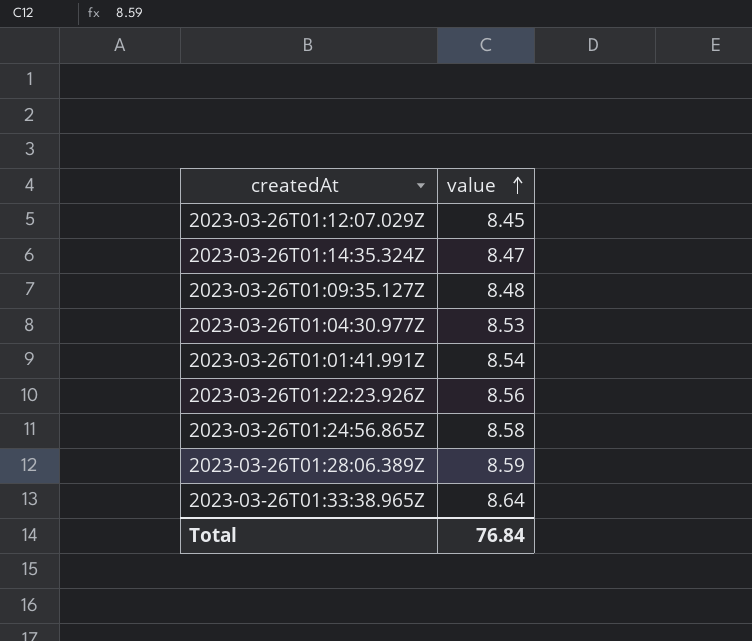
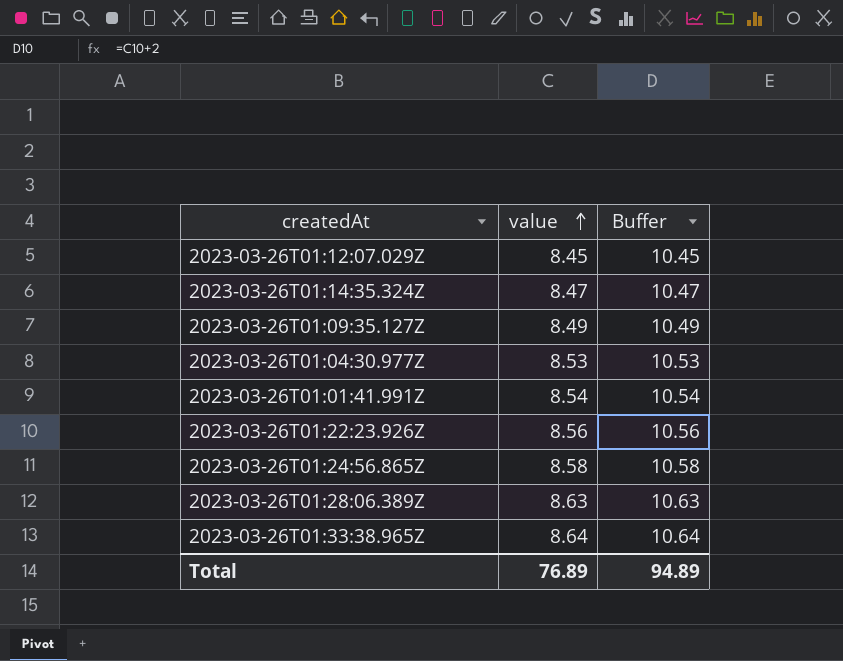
column Buffer | formula: none -> [value] + 2
2023-03-26T01:09:35.127Z | value: 8.48 -> 8.49
2023-03-26T01:28:06.389Z | value: 8.59 -> 8.63
Total | value: 76.84 -> 76.89

